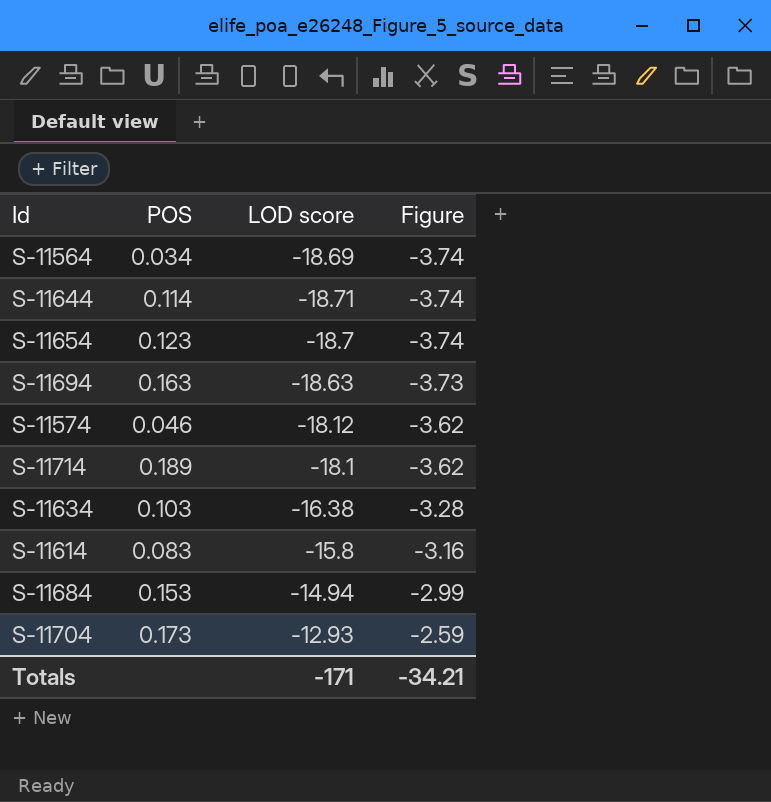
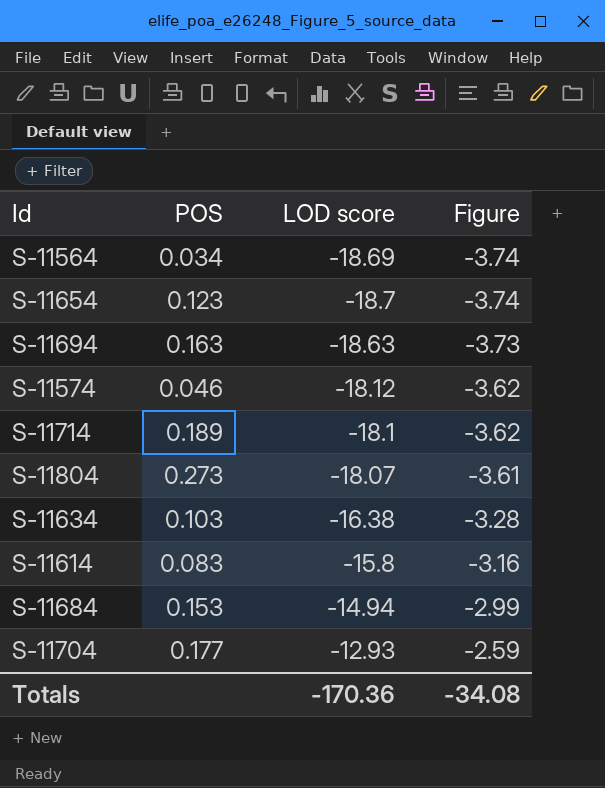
row S-11644: 0.114 | -18.71 | -3.74 -> none
row S-11804: none -> 0.273 | -18.07 | -3.61
S-11704 | POS: 0.173 -> 0.177
Totals | LOD score: -171 -> -170.36
Totals | Figure: -34.21 -> -34.08

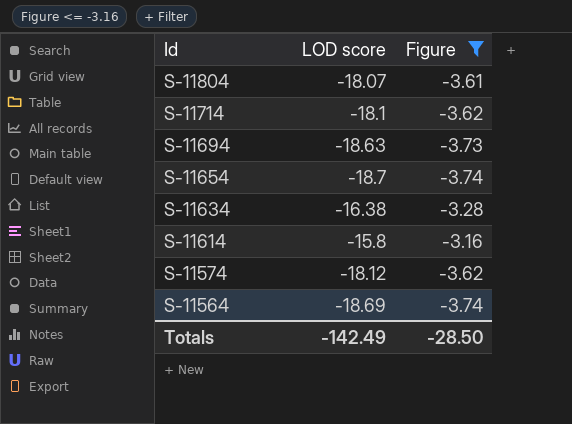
filter: none -> Figure <= -3.16
row order: Figure ascending -> Id descending
column POS | position: 2 -> none
Totals | LOD score: -170.36 -> -142.49
Totals | Figure: -34.08 -> -28.50

